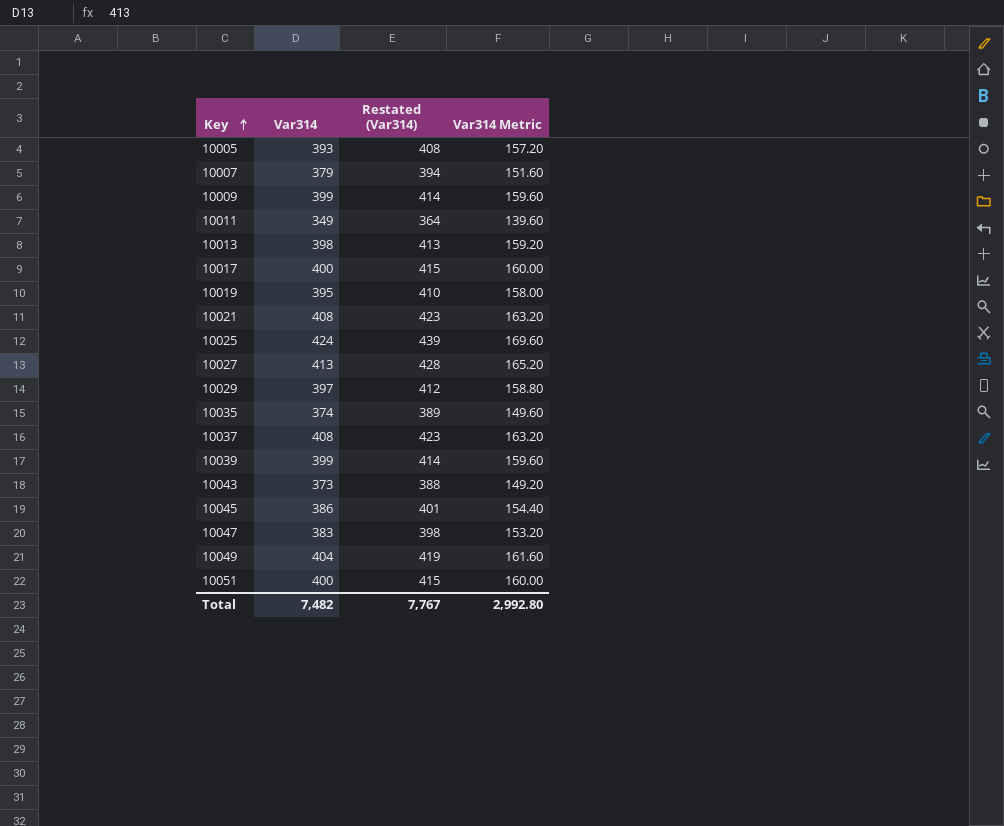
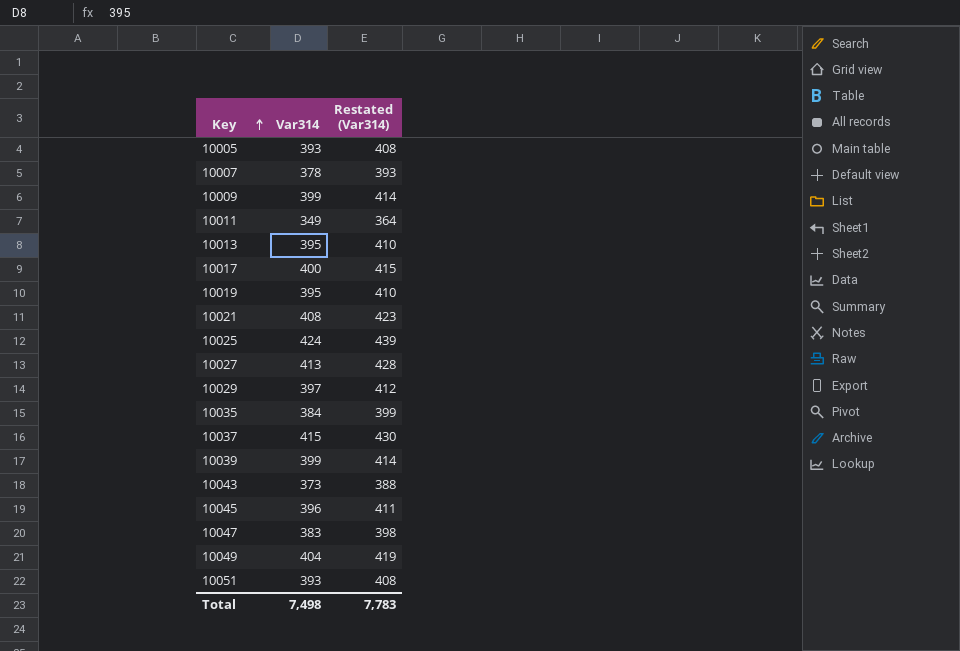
column Var314 Metric | formula: [Var314] * 0.4 -> none
10007 | Var314: 379 -> 378
10007 | Restated (Var314): 394 -> 393
10013 | Var314: 398 -> 395
10013 | Restated (Var314): 413 -> 410
10035 | Var314: 374 -> 384
10035 | Restated (Var314): 389 -> 399
10037 | Var314: 408 -> 415
10037 | Restated (Var314): 423 -> 430
10045 | Var314: 386 -> 396
10045 | Restated (Var314): 401 -> 411
10051 | Var314: 400 -> 393
10051 | Restated (Var314): 415 -> 408
Total | Var314: 7,482 -> 7,498
Total | Restated (Var314): 7,767 -> 7,783

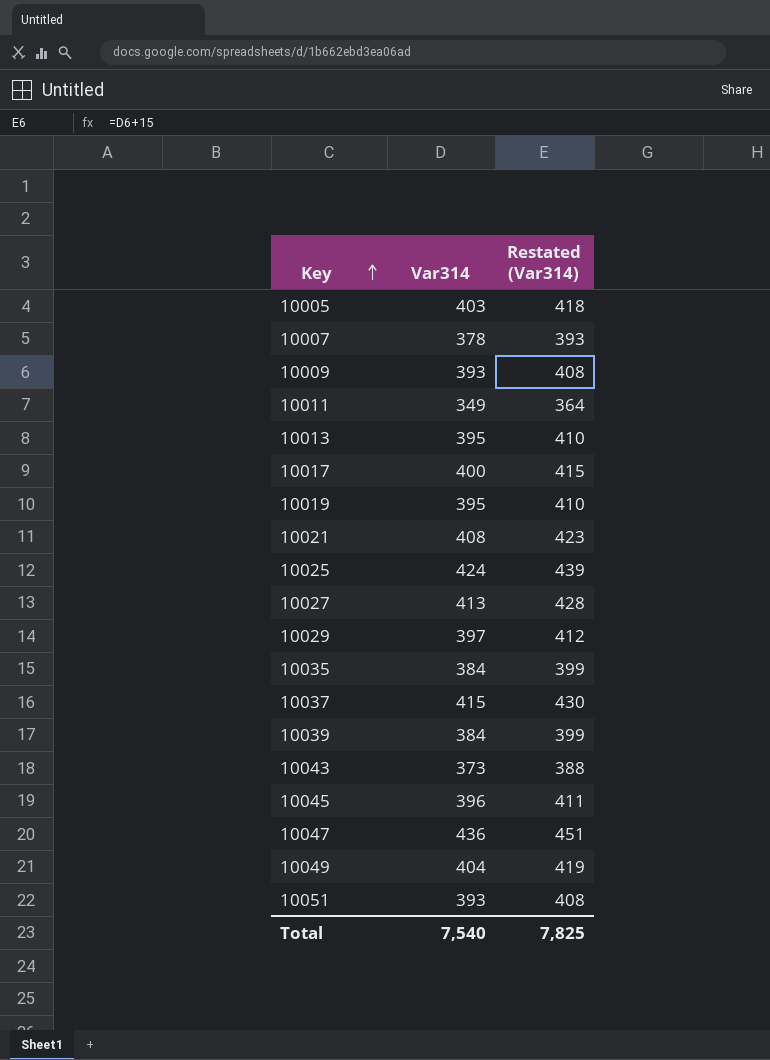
10005 | Var314: 393 -> 403
10005 | Restated (Var314): 408 -> 418
10009 | Var314: 399 -> 393
10009 | Restated (Var314): 414 -> 408
10039 | Var314: 399 -> 384
10039 | Restated (Var314): 414 -> 399
10047 | Var314: 383 -> 436
10047 | Restated (Var314): 398 -> 451
Total | Var314: 7,498 -> 7,540
Total | Restated (Var314): 7,783 -> 7,825

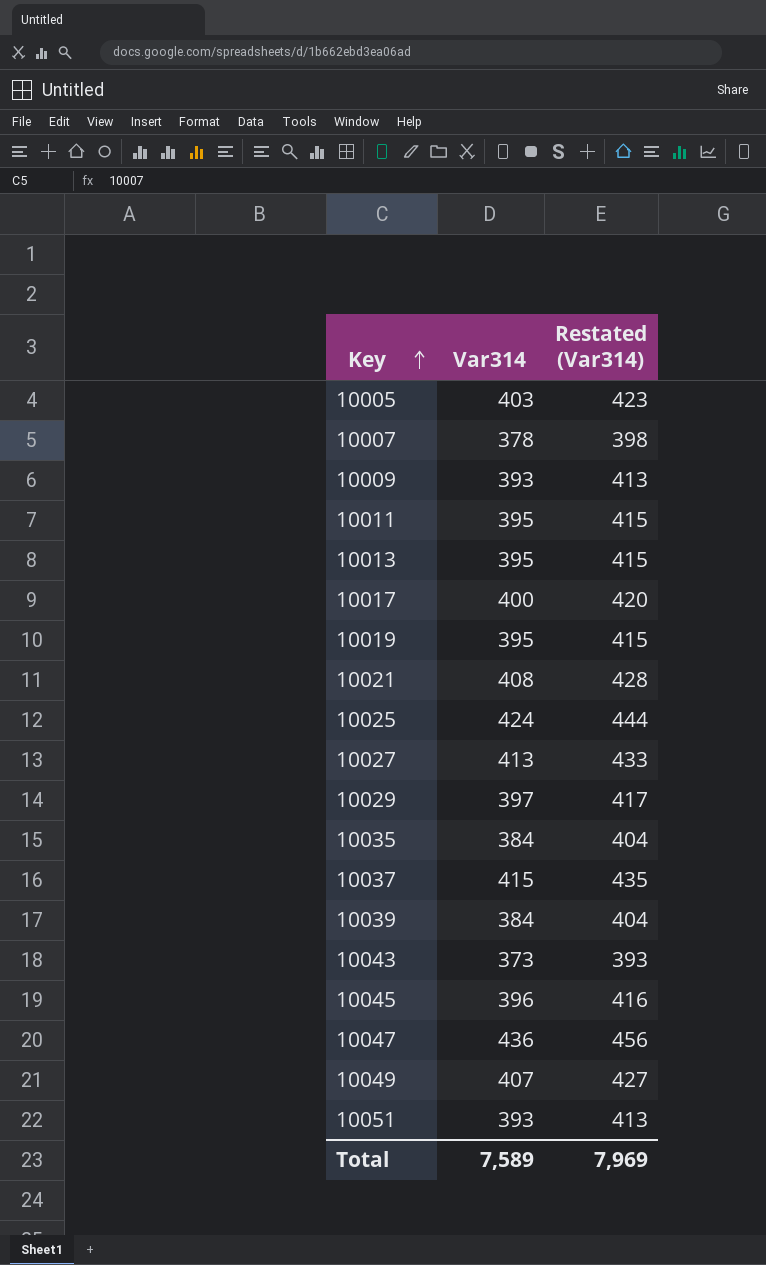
column Restated (Var314) | formula: [Var314] + 15 -> [Var314] + 20
10011 | Var314: 349 -> 395
10049 | Var314: 404 -> 407
Total | Var314: 7,540 -> 7,589
Total | Restated (Var314): 7,825 -> 7,969

